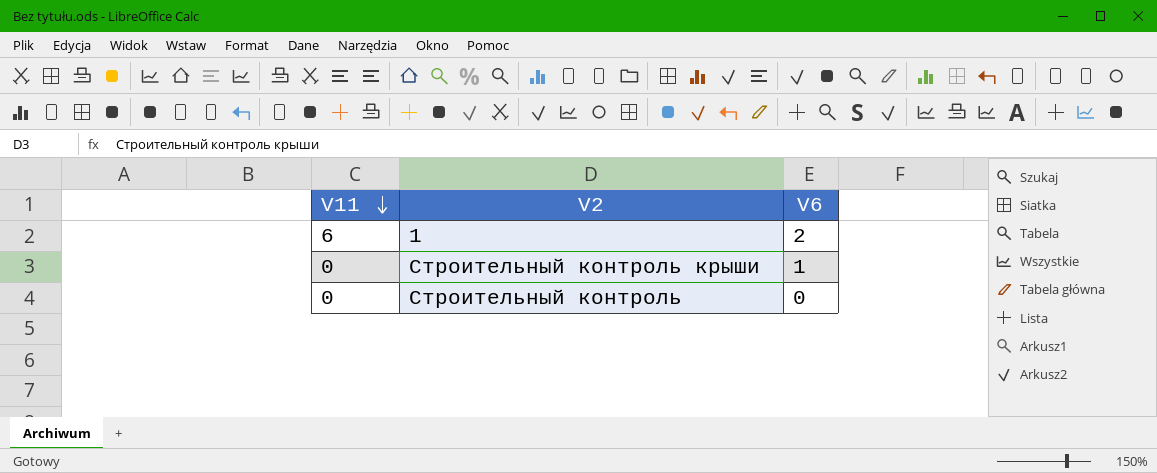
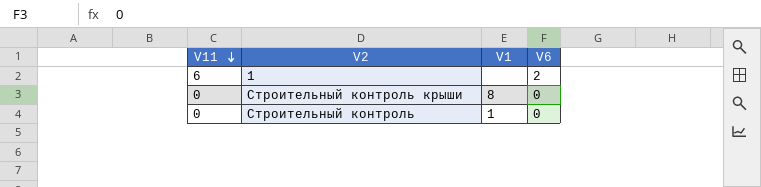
column V1 | position: none -> 3
Строительный контроль крыши | V6: 1 -> 0

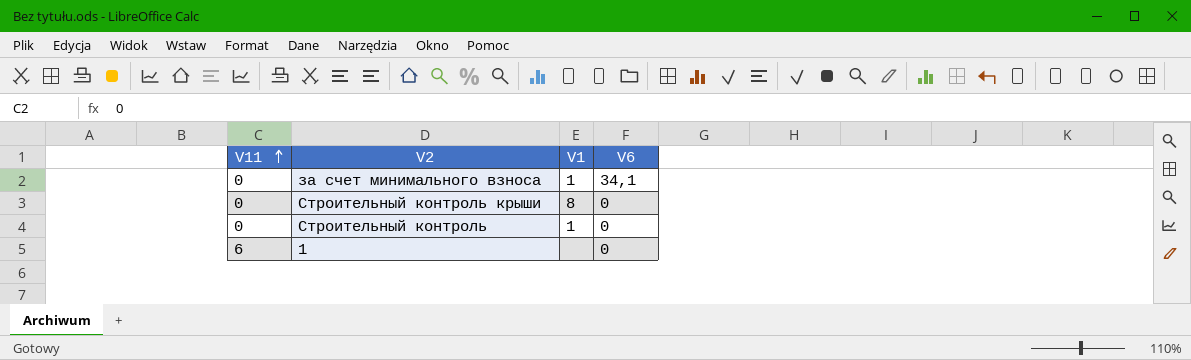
row order: V11 descending -> V11 ascending
row за счет минимального взноса: none -> 0 | 1 | 34,1
1 | V6: 2 -> 0

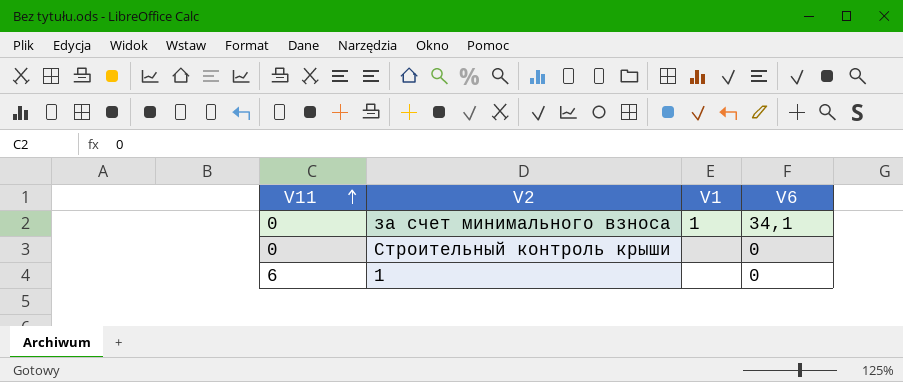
row Строительный контроль: 0 | 1 | 0 -> none
Строительный контроль крыши | V1: 8 -> none

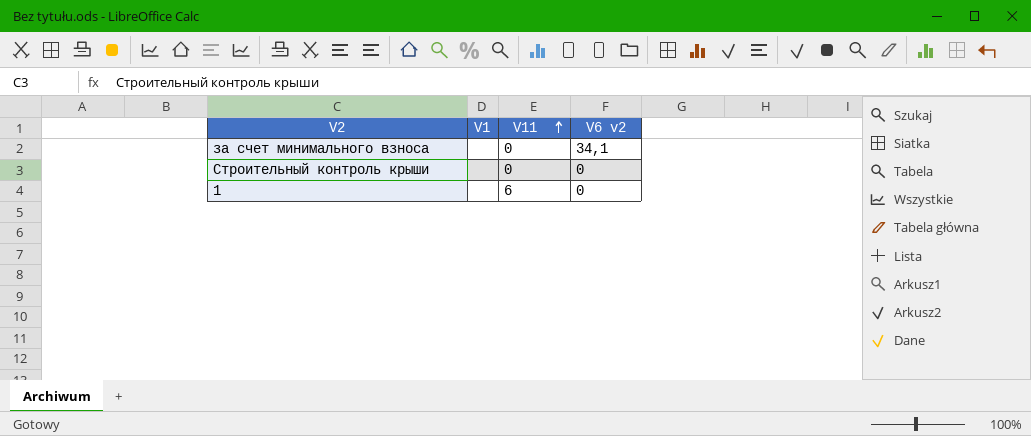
column V11 | position: 1 -> 3
column name: V6 -> V6 v2
за счет минимального взноса | V1: 1 -> none

